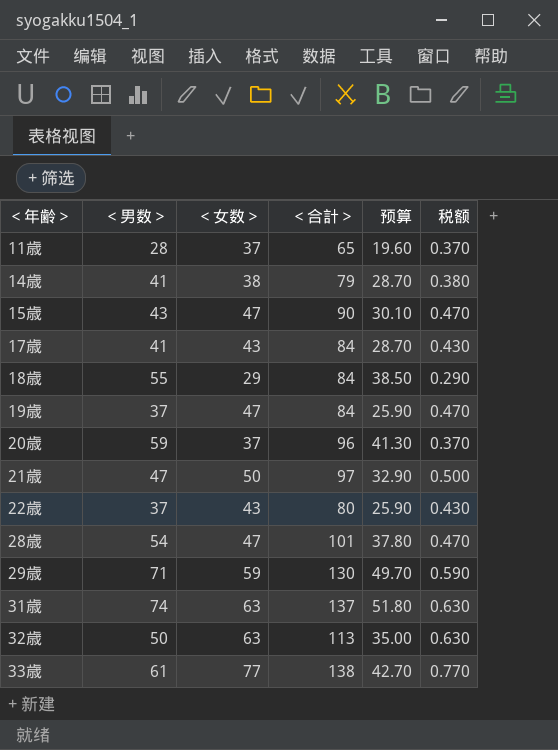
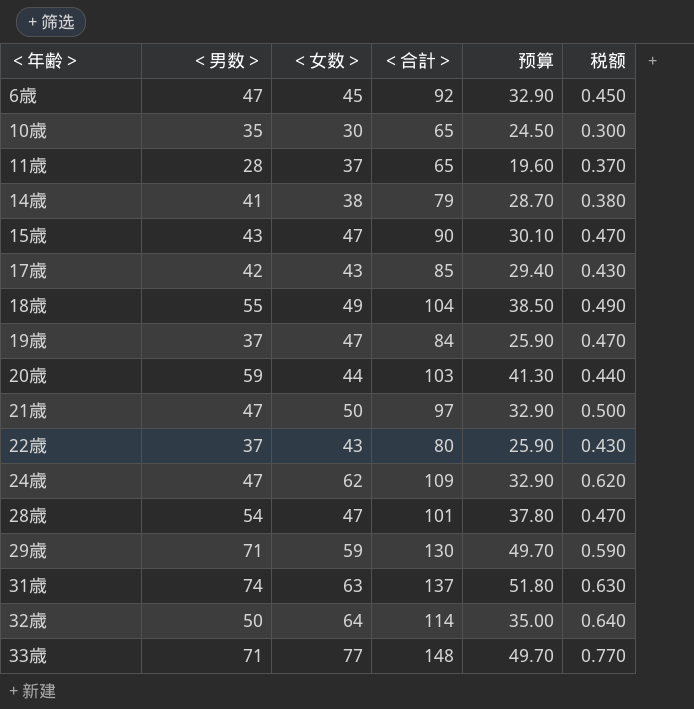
row 6歳: none -> 47 | 45 | 92 | 32.90 | 0.450
row 10歳: none -> 35 | 30 | 65 | 24.50 | 0.300
17歳 | ＜男数＞: 41 -> 42
17歳 | ＜合計＞: 84 -> 85
17歳 | 预算: 28.70 -> 29.40
18歳 | ＜女数＞: 29 -> 49
18歳 | ＜合計＞: 84 -> 104
18歳 | 税额: 0.290 -> 0.490
20歳 | ＜女数＞: 37 -> 44
20歳 | ＜合計＞: 96 -> 103
20歳 | 税额: 0.370 -> 0.440
row 24歳: none -> 47 | 62 | 109 | 32.90 | 0.620
32歳 | ＜女数＞: 63 -> 64
32歳 | ＜合計＞: 113 -> 114
32歳 | 税额: 0.630 -> 0.640
33歳 | ＜男数＞: 61 -> 71
33歳 | ＜合計＞: 138 -> 148
33歳 | 预算: 42.70 -> 49.70

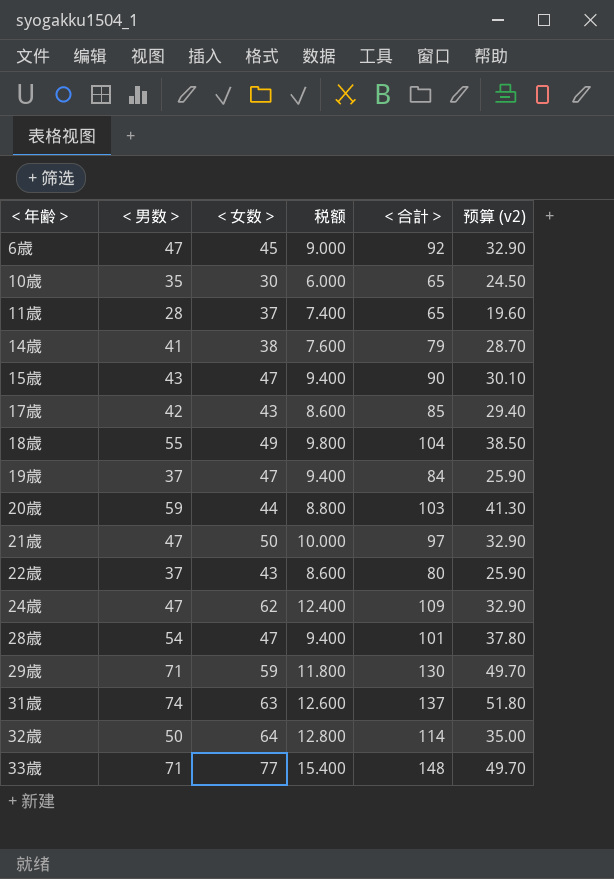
column 税额 | formula: [＜女数＞] * 0.01 -> [＜女数＞] * 0.2
column 税额 | position: 6 -> 4
column name: 预算 -> 预算 (v2)

